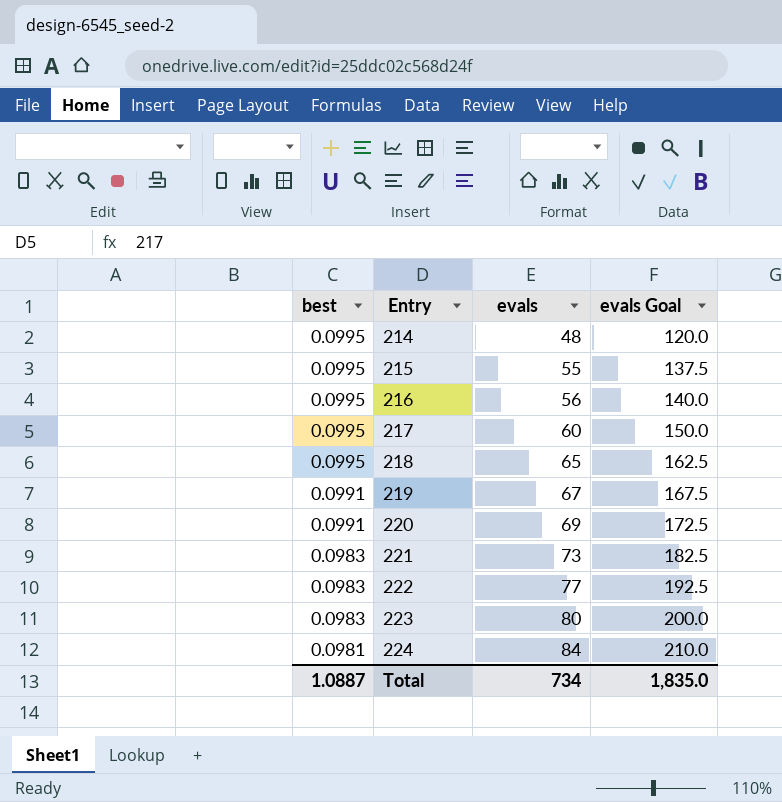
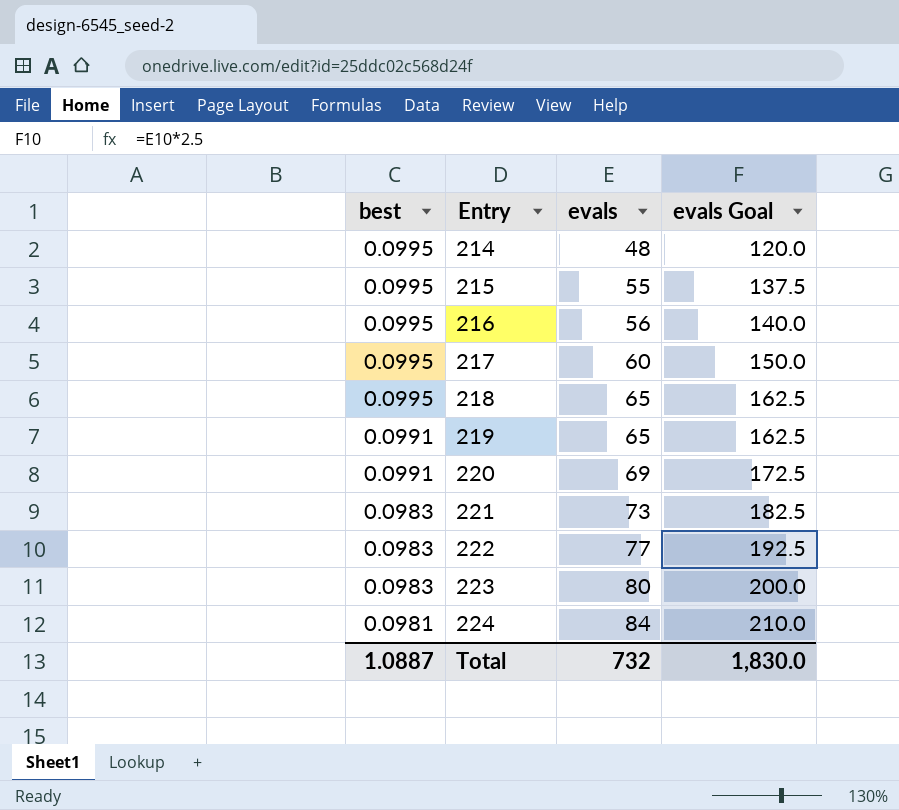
219 | evals: 67 -> 65
219 | evals Goal: 167.5 -> 162.5
Total | evals: 734 -> 732
Total | evals Goal: 1,835.0 -> 1,830.0

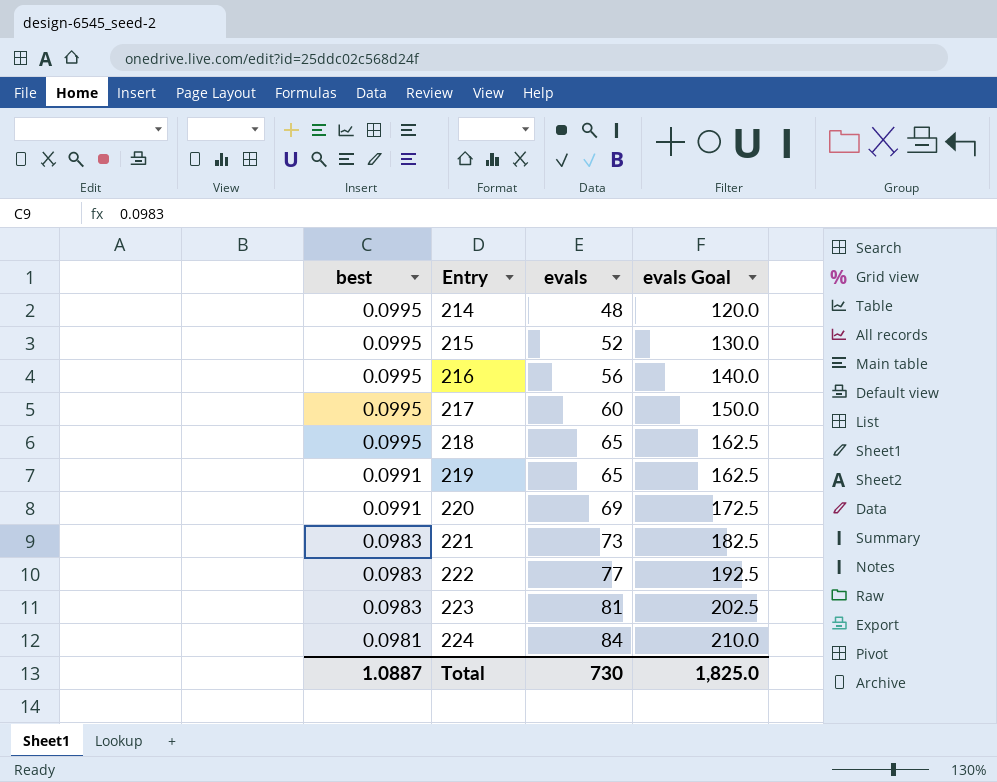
215 | evals: 55 -> 52
215 | evals Goal: 137.5 -> 130.0
223 | evals: 80 -> 81
223 | evals Goal: 200.0 -> 202.5
Total | evals: 732 -> 730
Total | evals Goal: 1,830.0 -> 1,825.0

